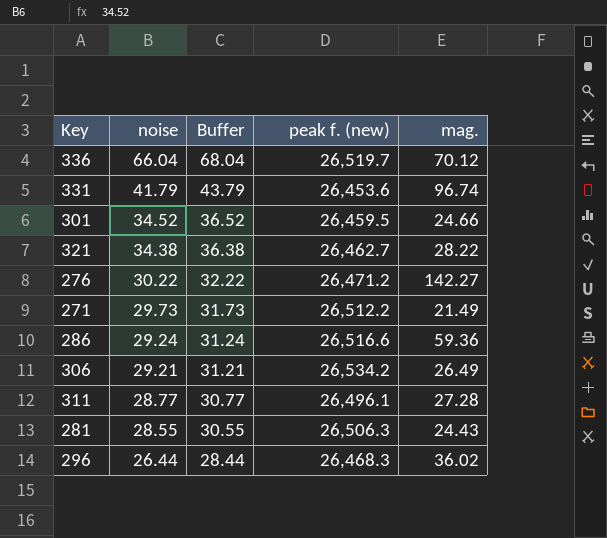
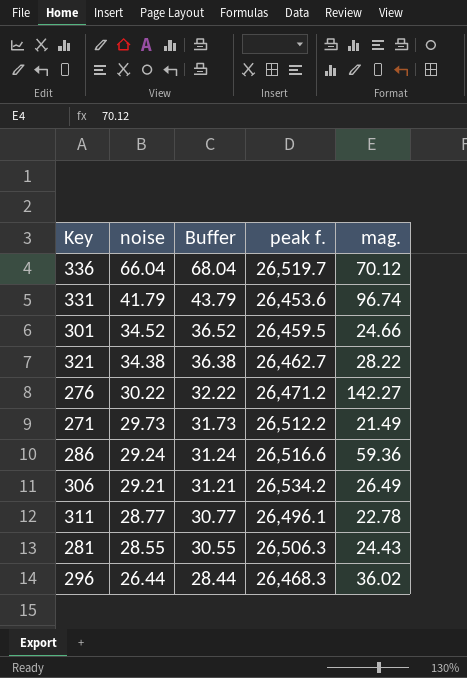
column name: peak f. (new) -> peak f.
311 | mag.: 27.28 -> 22.78

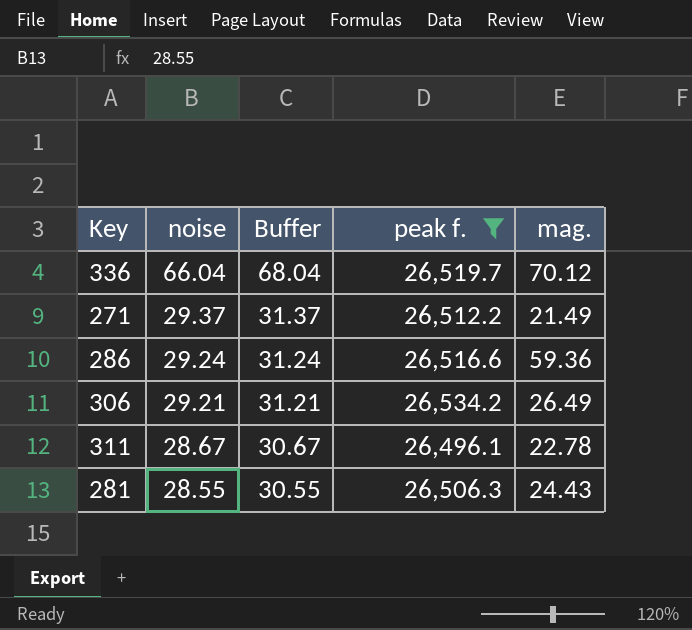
filter: none -> peak f. >= 26,496.1
271 | noise: 29.73 -> 29.37
271 | Buffer: 31.73 -> 31.37
311 | noise: 28.77 -> 28.67
311 | Buffer: 30.77 -> 30.67

